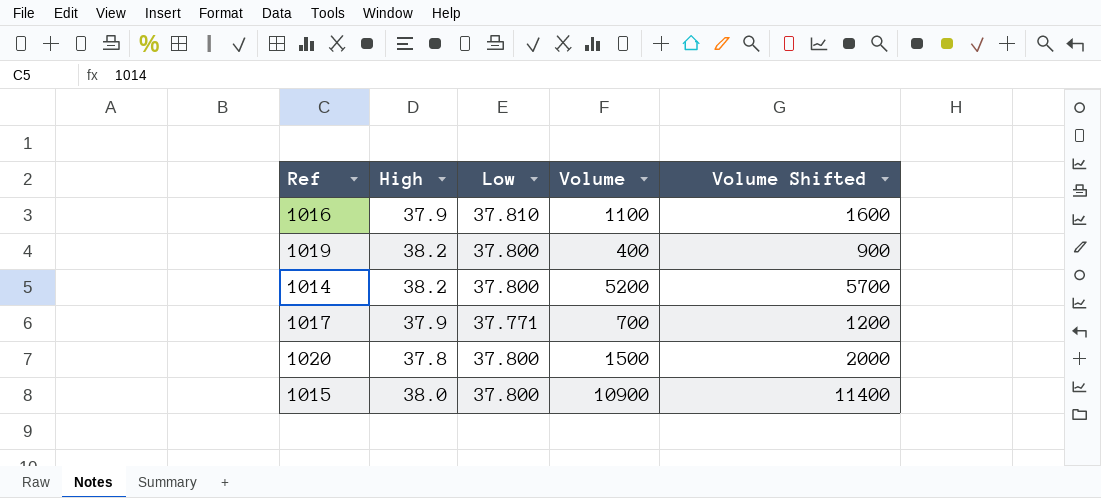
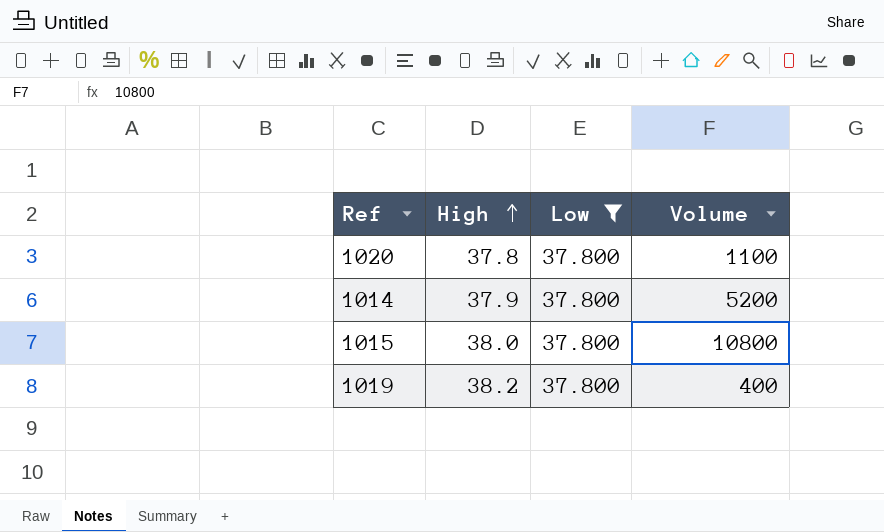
filter: none -> Low = 37.800
row order: none -> High ascending
column Volume Shifted | formula: [Volume] + 500 -> none
1020 | Volume: 1500 -> 1100
1014 | High: 38.2 -> 37.9
1015 | Volume: 10900 -> 10800

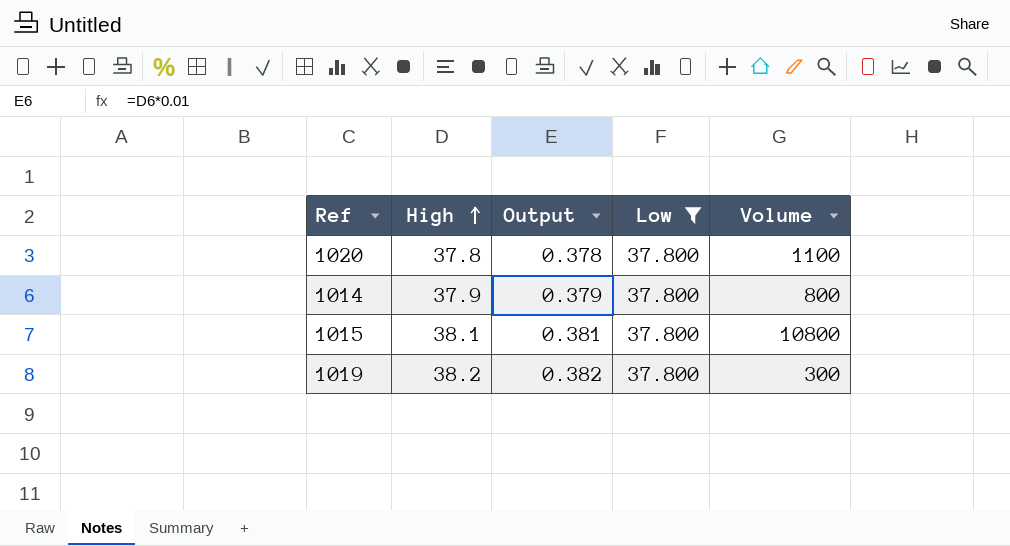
column Output | formula: none -> [High] * 0.01
1014 | Volume: 5200 -> 800
1015 | High: 38.0 -> 38.1
1019 | Volume: 400 -> 300

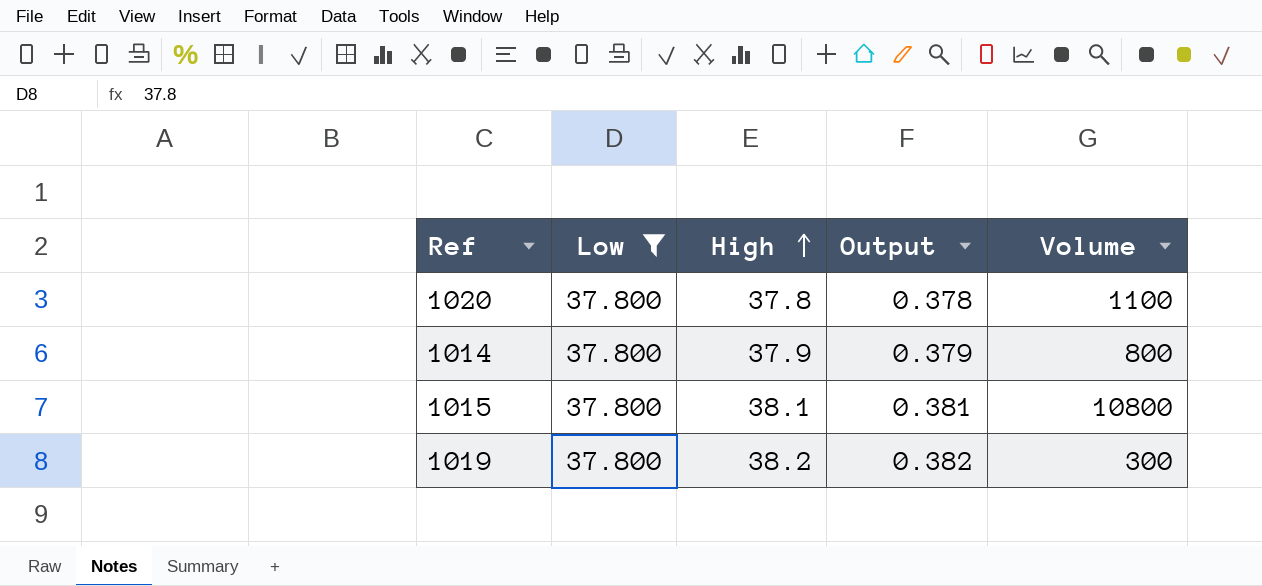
column Low | position: 4 -> 2

